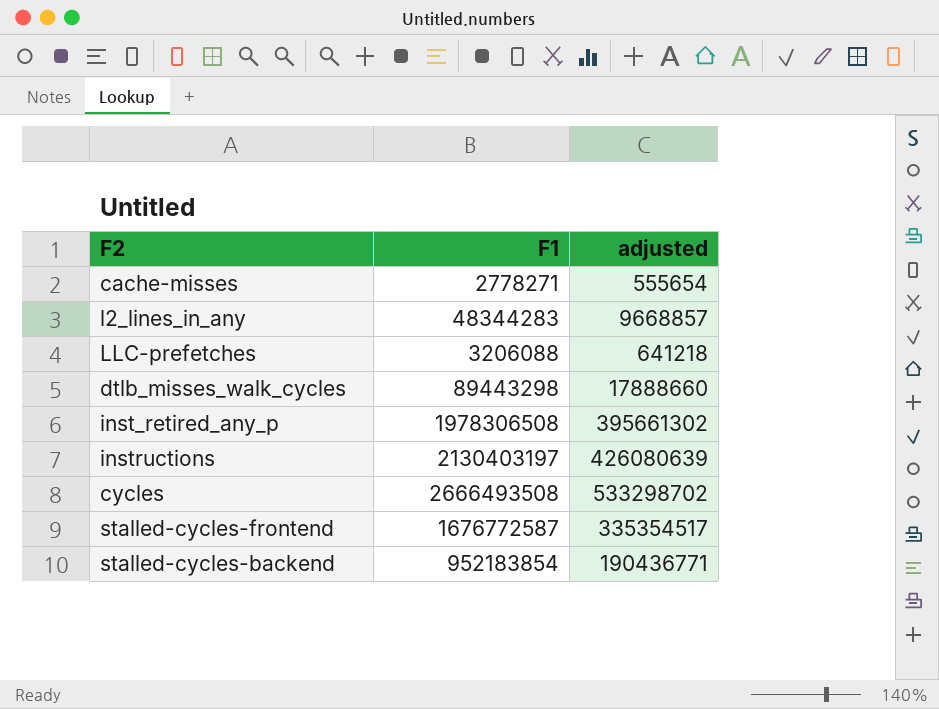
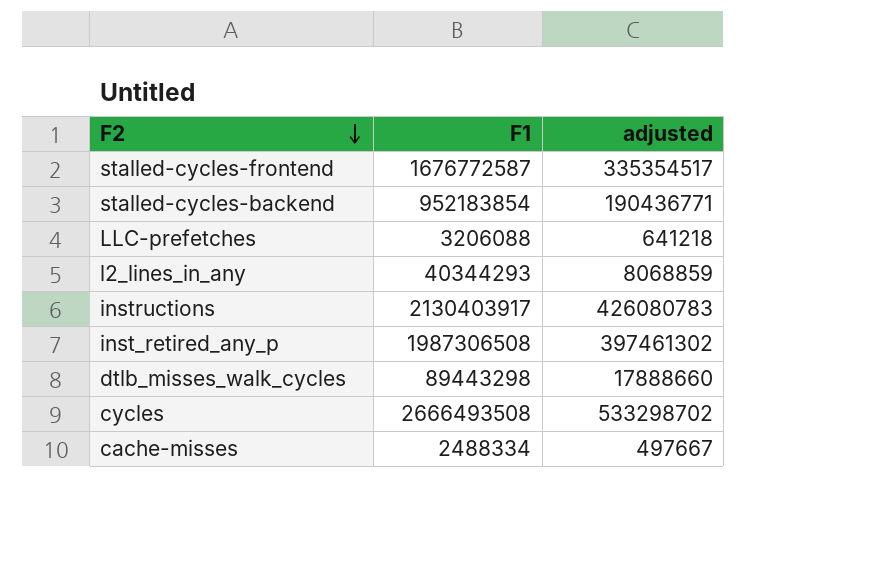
row order: none -> F2 descending
l2_lines_in_any | F1: 48344283 -> 40344293
l2_lines_in_any | adjusted: 9668857 -> 8068859
instructions | F1: 2130403197 -> 2130403917
instructions | adjusted: 426080639 -> 426080783
inst_retired_any_p | F1: 1978306508 -> 1987306508
inst_retired_any_p | adjusted: 395661302 -> 397461302
cache-misses | F1: 2778271 -> 2488334
cache-misses | adjusted: 555654 -> 497667

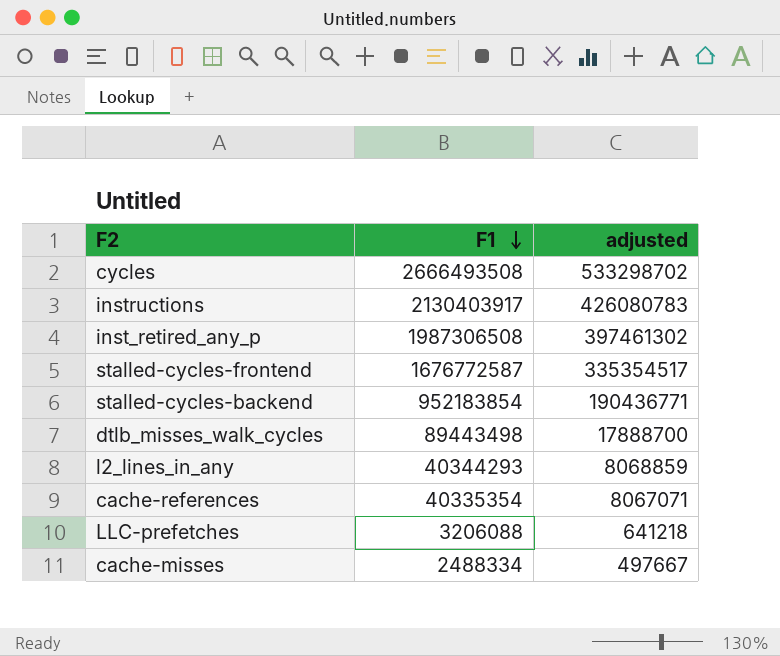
row order: F2 descending -> F1 descending
dtlb_misses_walk_cycles | F1: 89443298 -> 89443498
dtlb_misses_walk_cycles | adjusted: 17888660 -> 17888700
row cache-references: none -> 40335354 | 8067071

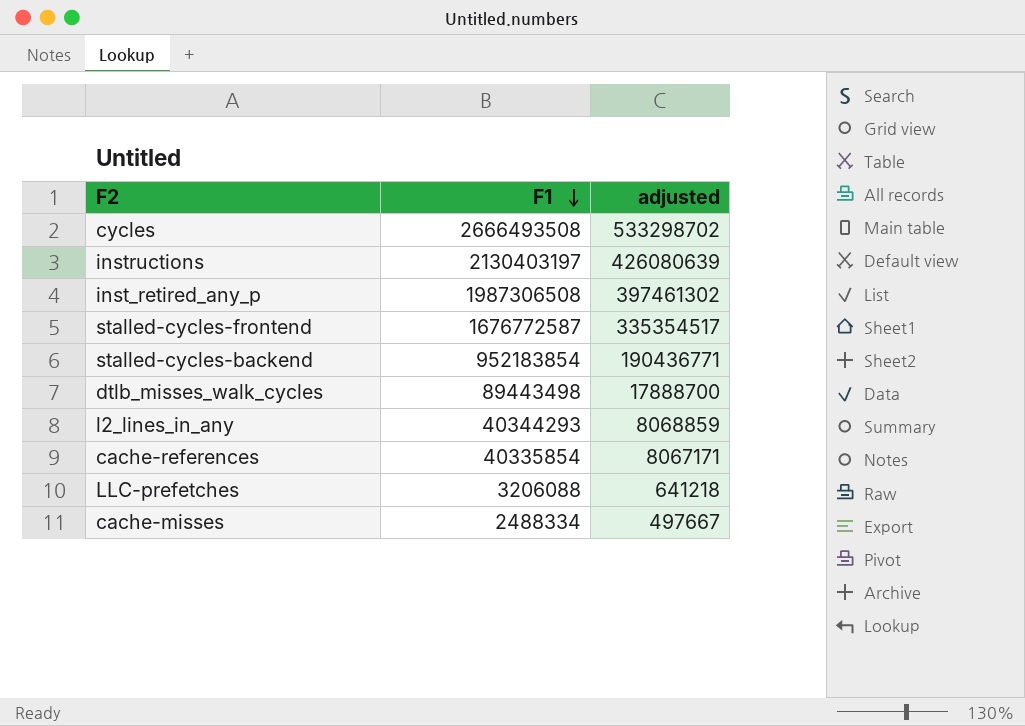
instructions | F1: 2130403917 -> 2130403197
instructions | adjusted: 426080783 -> 426080639
cache-references | F1: 40335354 -> 40335854
cache-references | adjusted: 8067071 -> 8067171

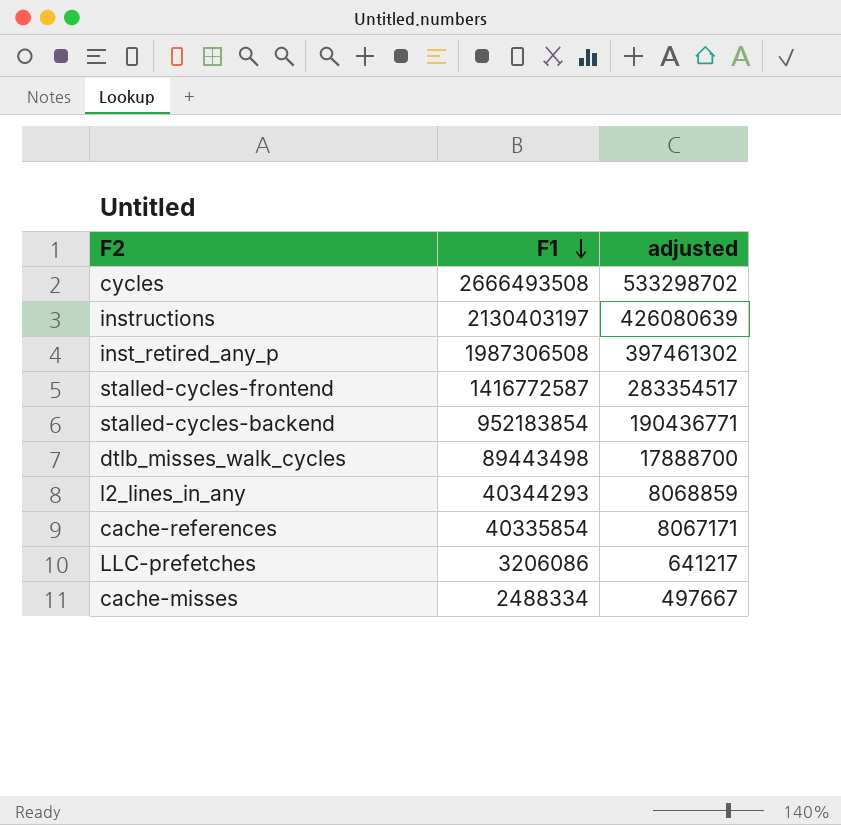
stalled-cycles-frontend | F1: 1676772587 -> 1416772587
stalled-cycles-frontend | adjusted: 335354517 -> 283354517
LLC-prefetches | F1: 3206088 -> 3206086
LLC-prefetches | adjusted: 641218 -> 641217

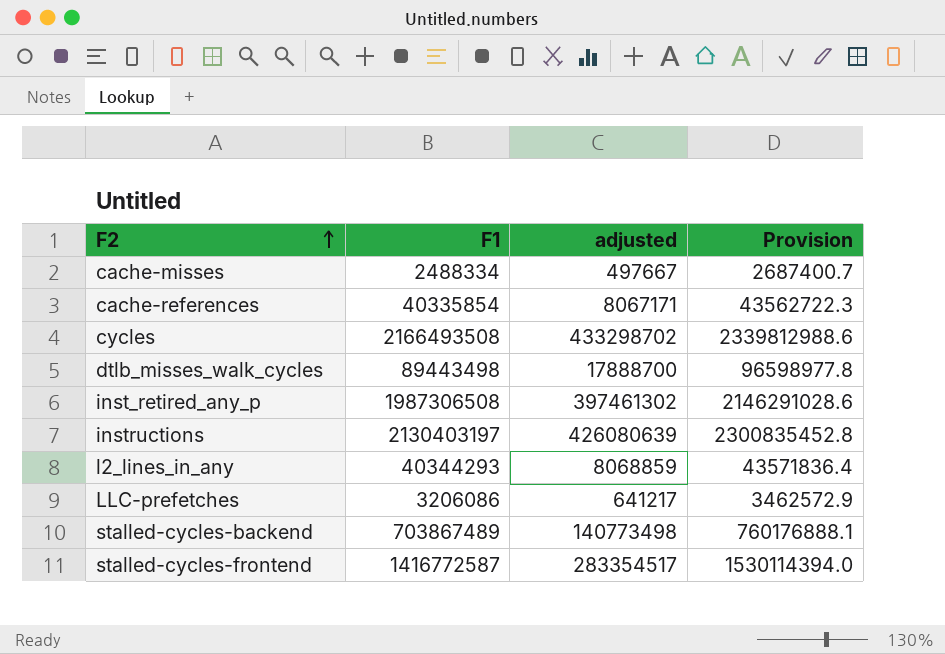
row order: F1 descending -> F2 ascending
column Provision | formula: none -> [F1] * 1.08
cycles | F1: 2666493508 -> 2166493508
cycles | adjusted: 533298702 -> 433298702
stalled-cycles-backend | F1: 952183854 -> 703867489
stalled-cycles-backend | adjusted: 190436771 -> 140773498

